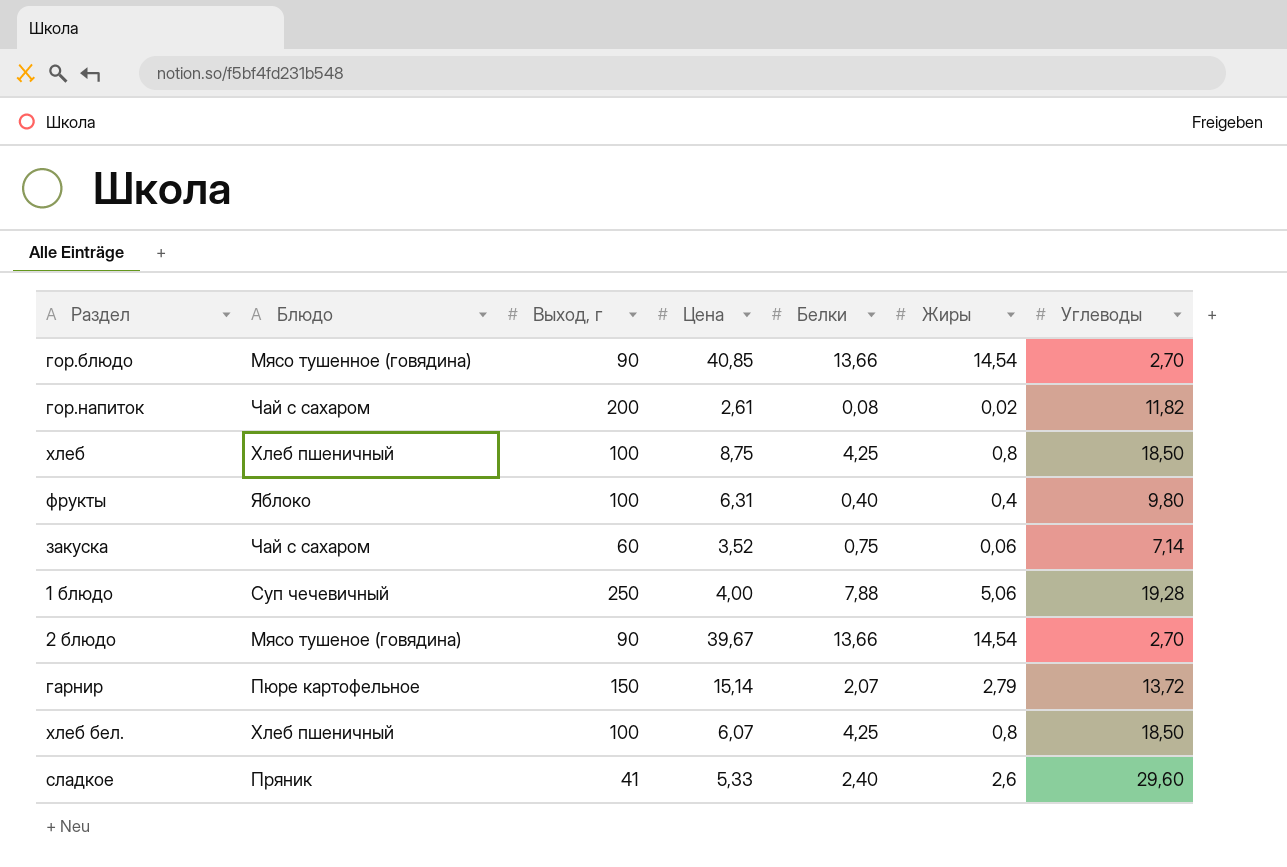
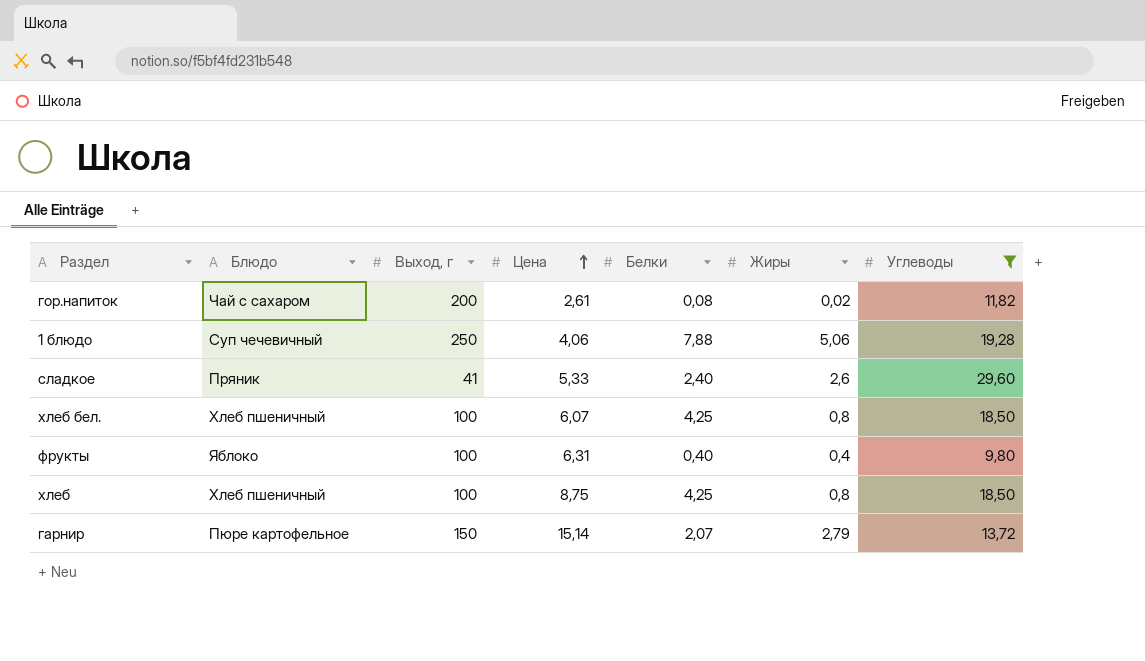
filter: none -> Углеводы >= 9,80
row order: none -> Цена ascending
1 блюдо | Цена: 4,00 -> 4,06

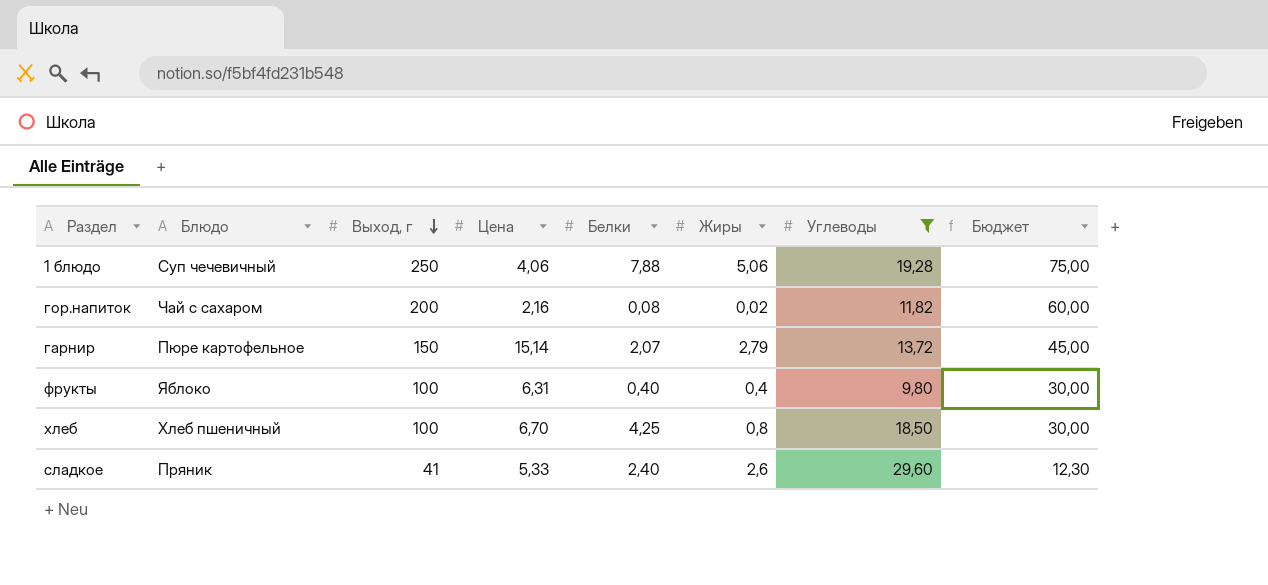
row order: Цена ascending -> Выход, г descending
column Бюджет | formula: none -> [Выход, г] * 0,3
row хлеб бел.: Хлеб пшеничный | 100 | 6,07 | 4,25 | 0,8 | 18,50 -> none
гор.напиток | Цена: 2,61 -> 2,16
хлеб | Цена: 8,75 -> 6,70

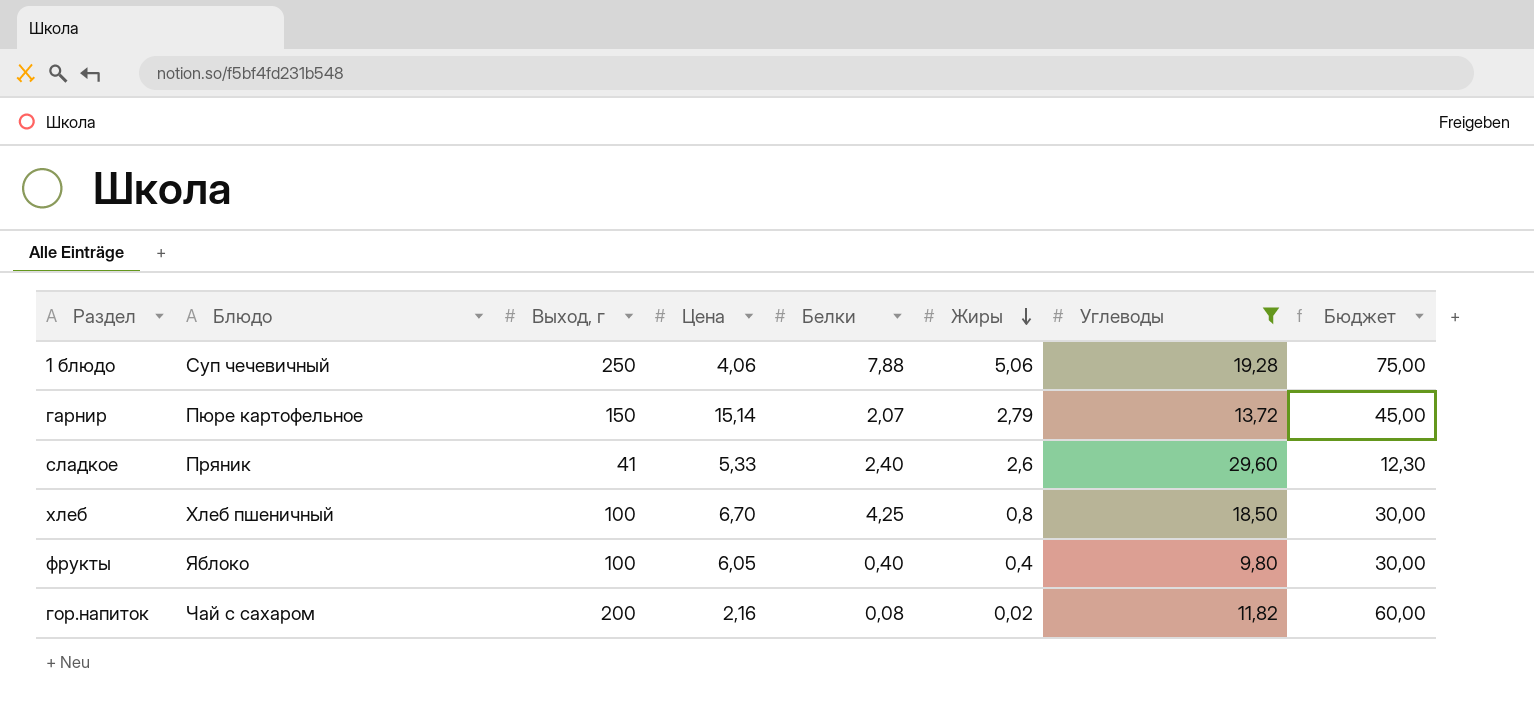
row order: Выход, г descending -> Жиры descending
фрукты | Цена: 6,31 -> 6,05

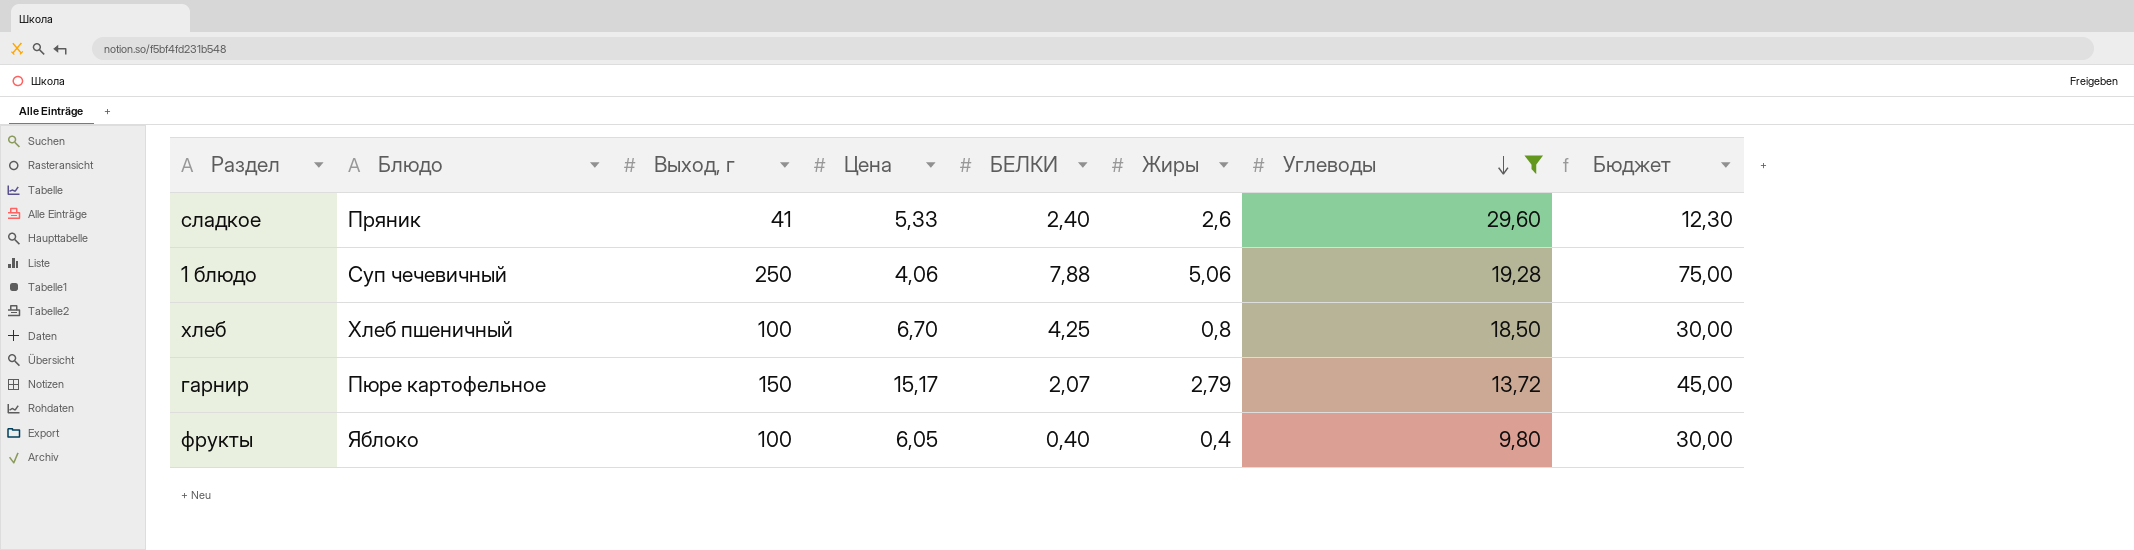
row order: Жиры descending -> Углеводы descending
column name: Белки -> БЕЛКИ
row гор.напиток: Чай с сахаром | 200 | 2,16 | 0,08 | 0,02 | 11,82 | 60,00 -> none
гарнир | Цена: 15,14 -> 15,17

